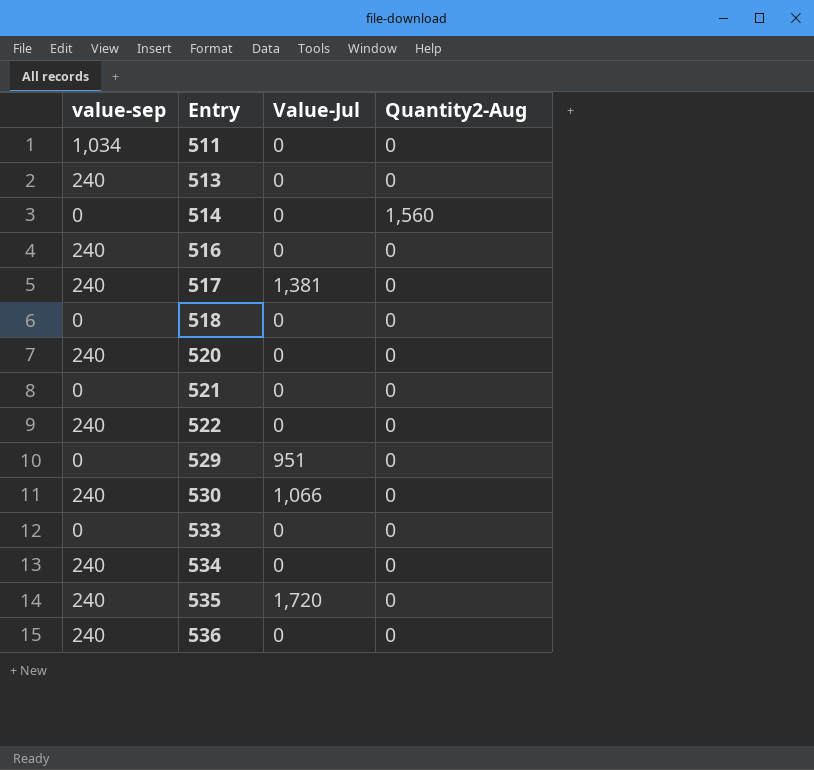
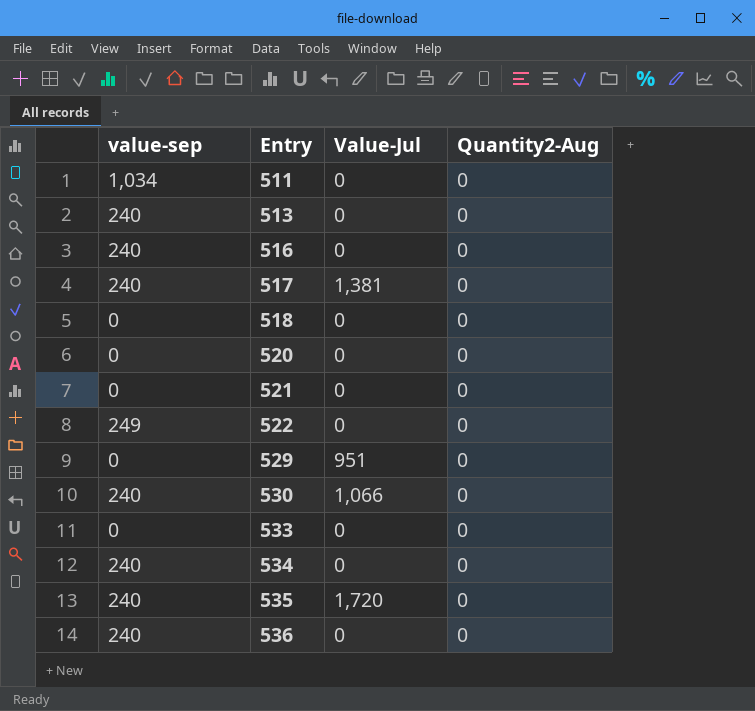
row 514: 0 | 0 | 1,560 -> none
520 | value-sep: 240 -> 0
522 | value-sep: 240 -> 249

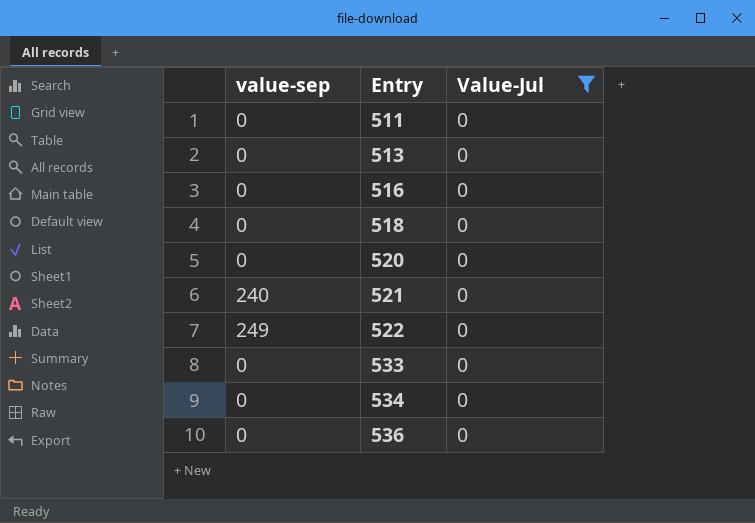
filter: none -> Value-Jul = 0
column Quantity2-Aug | position: 4 -> none
511 | value-sep: 1,034 -> 0
513 | value-sep: 240 -> 0
516 | value-sep: 240 -> 0
521 | value-sep: 0 -> 240
534 | value-sep: 240 -> 0
536 | value-sep: 240 -> 0

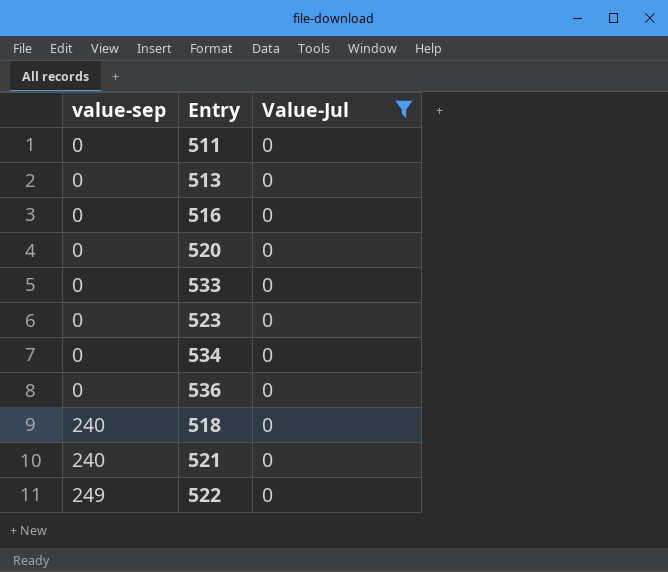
row order: Entry ascending -> value-sep ascending
row 523: none -> 0 | 0
518 | value-sep: 0 -> 240

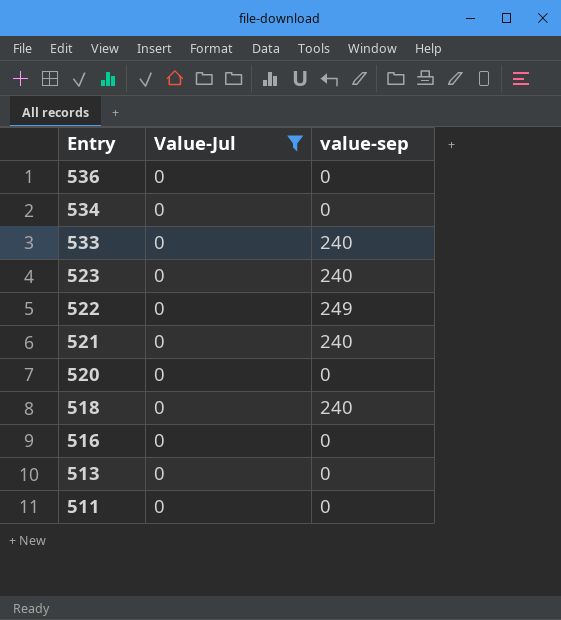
row order: value-sep ascending -> Entry descending
column value-sep | position: 1 -> 3
533 | value-sep: 0 -> 240
523 | value-sep: 0 -> 240

